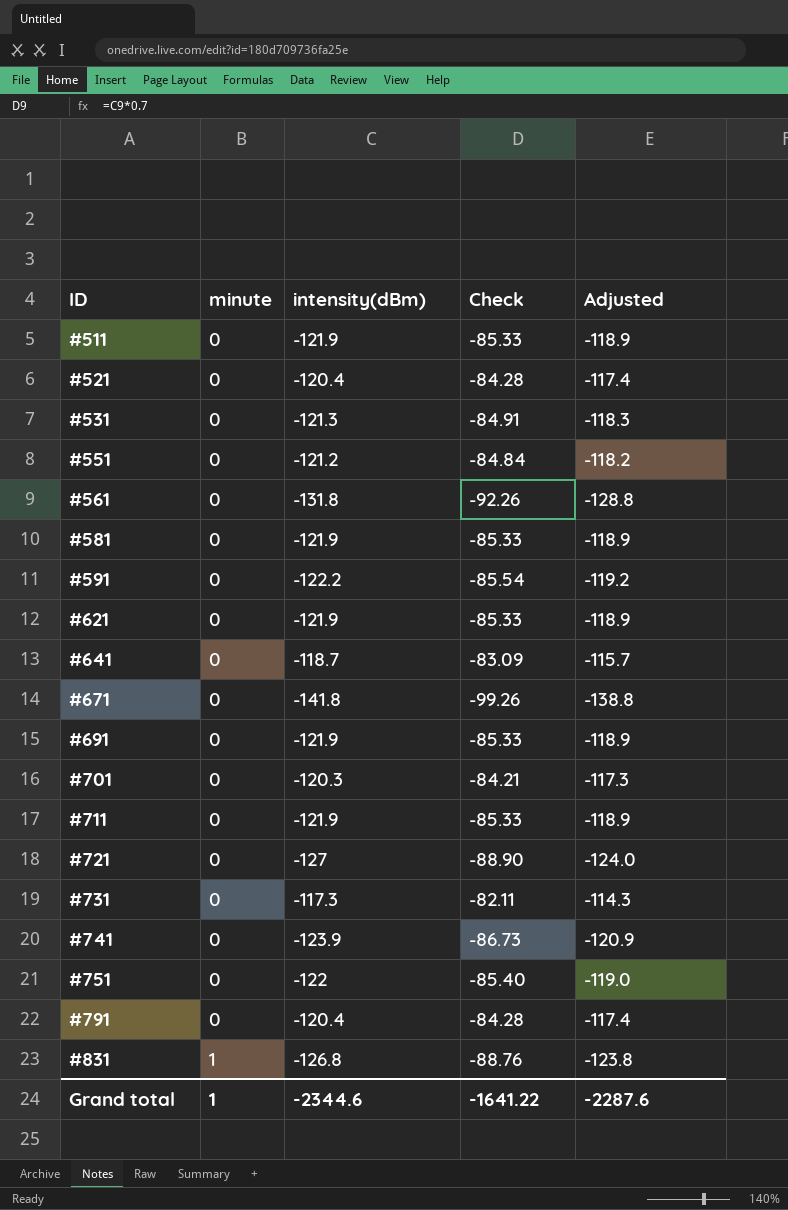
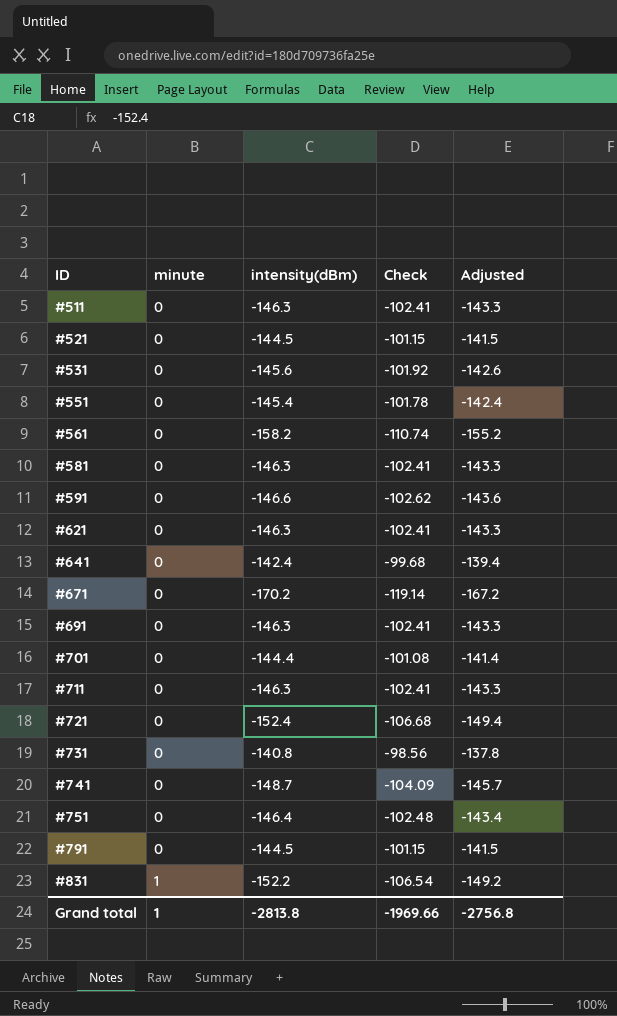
#511 | intensity(dBm): -121.9 -> -146.3
#511 | Check: -85.33 -> -102.41
#511 | Adjusted: -118.9 -> -143.3
#521 | intensity(dBm): -120.4 -> -144.5
#521 | Check: -84.28 -> -101.15
#521 | Adjusted: -117.4 -> -141.5
#531 | intensity(dBm): -121.3 -> -145.6
#531 | Check: -84.91 -> -101.92
#531 | Adjusted: -118.3 -> -142.6
#551 | intensity(dBm): -121.2 -> -145.4
#551 | Check: -84.84 -> -101.78
#551 | Adjusted: -118.2 -> -142.4
#561 | intensity(dBm): -131.8 -> -158.2
#561 | Check: -92.26 -> -110.74
#561 | Adjusted: -128.8 -> -155.2
#581 | intensity(dBm): -121.9 -> -146.3
#581 | Check: -85.33 -> -102.41
#581 | Adjusted: -118.9 -> -143.3
#591 | intensity(dBm): -122.2 -> -146.6
#591 | Check: -85.54 -> -102.62
#591 | Adjusted: -119.2 -> -143.6
#621 | intensity(dBm): -121.9 -> -146.3
#621 | Check: -85.33 -> -102.41
#621 | Adjusted: -118.9 -> -143.3
#641 | intensity(dBm): -118.7 -> -142.4
#641 | Check: -83.09 -> -99.68
#641 | Adjusted: -115.7 -> -139.4
#671 | intensity(dBm): -141.8 -> -170.2
#671 | Check: -99.26 -> -119.14
#671 | Adjusted: -138.8 -> -167.2
#691 | intensity(dBm): -121.9 -> -146.3
#691 | Check: -85.33 -> -102.41
#691 | Adjusted: -118.9 -> -143.3
#701 | intensity(dBm): -120.3 -> -144.4
#701 | Check: -84.21 -> -101.08
#701 | Adjusted: -117.3 -> -141.4
#711 | intensity(dBm): -121.9 -> -146.3
#711 | Check: -85.33 -> -102.41
#711 | Adjusted: -118.9 -> -143.3
#721 | intensity(dBm): -127 -> -152.4
#721 | Check: -88.90 -> -106.68
#721 | Adjusted: -124.0 -> -149.4
#731 | intensity(dBm): -117.3 -> -140.8
#731 | Check: -82.11 -> -98.56
#731 | Adjusted: -114.3 -> -137.8
#741 | intensity(dBm): -123.9 -> -148.7
#741 | Check: -86.73 -> -104.09
#741 | Adjusted: -120.9 -> -145.7
#751 | intensity(dBm): -122 -> -146.4
#751 | Check: -85.40 -> -102.48
#751 | Adjusted: -119.0 -> -143.4
#791 | intensity(dBm): -120.4 -> -144.5
#791 | Check: -84.28 -> -101.15
#791 | Adjusted: -117.4 -> -141.5
#831 | intensity(dBm): -126.8 -> -152.2
#831 | Check: -88.76 -> -106.54
#831 | Adjusted: -123.8 -> -149.2
Grand total | intensity(dBm): -2344.6 -> -2813.8
Grand total | Check: -1641.22 -> -1969.66
Grand total | Adjusted: -2287.6 -> -2756.8

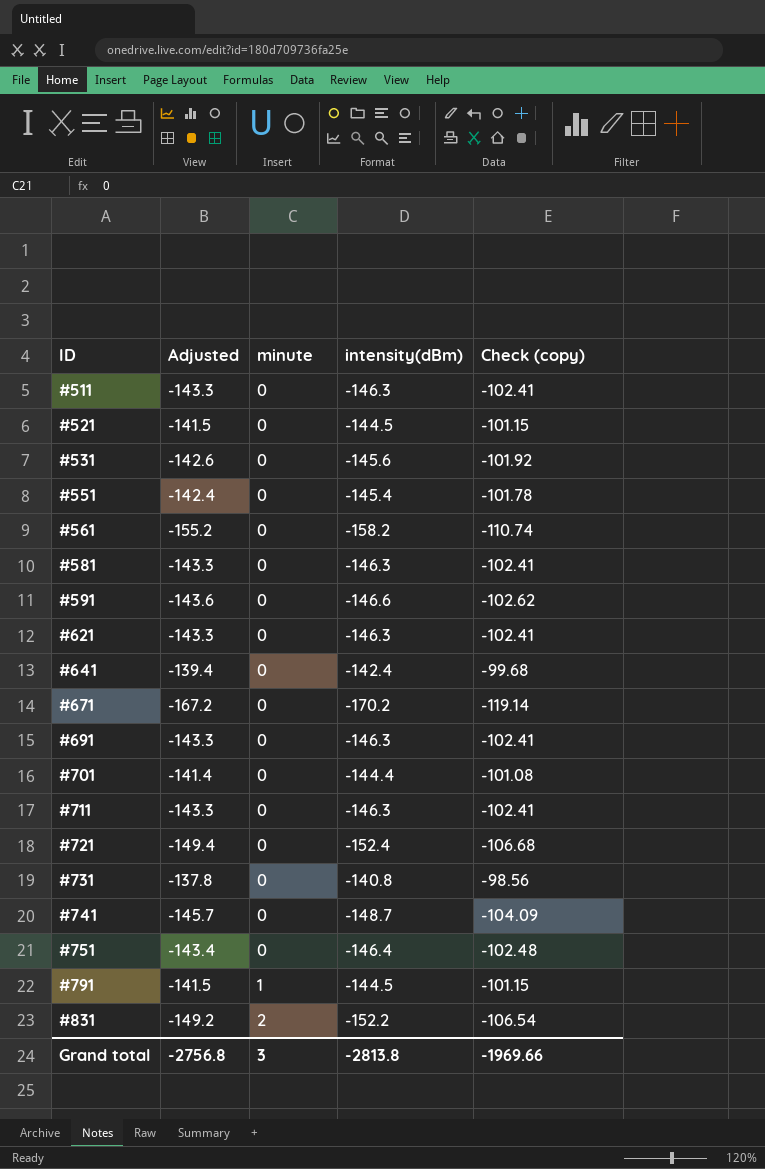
column Adjusted | position: 5 -> 2
column name: Check -> Check (copy)
#791 | minute: 0 -> 1
#831 | minute: 1 -> 2
Grand total | minute: 1 -> 3

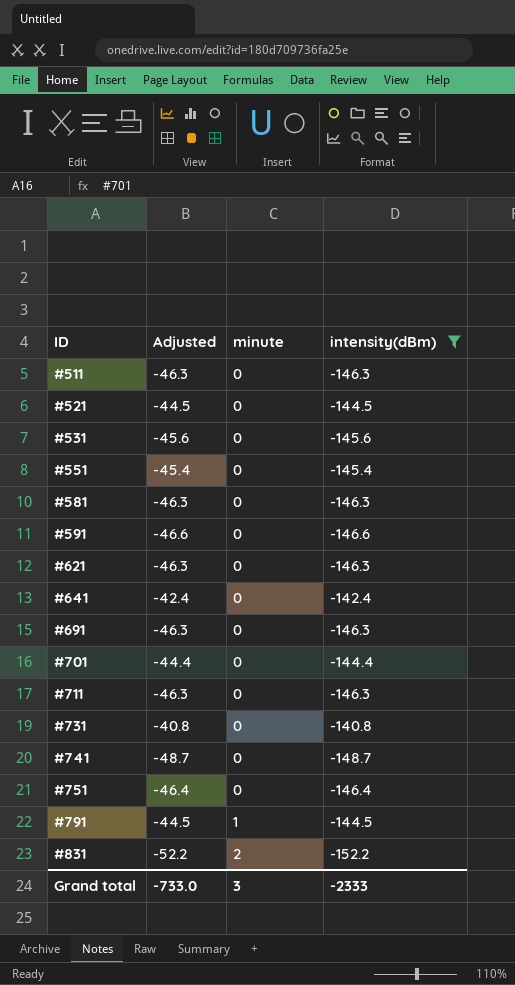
filter: none -> intensity(dBm) >= -152.2
column Check (copy) | formula: [intensity(dBm)] * 0.7 -> none
column Adjusted | formula: [intensity(dBm)] + 3 -> [intensity(dBm)] + 100
Grand total | Adjusted: -2756.8 -> -733.0
Grand total | intensity(dBm): -2813.8 -> -2333

